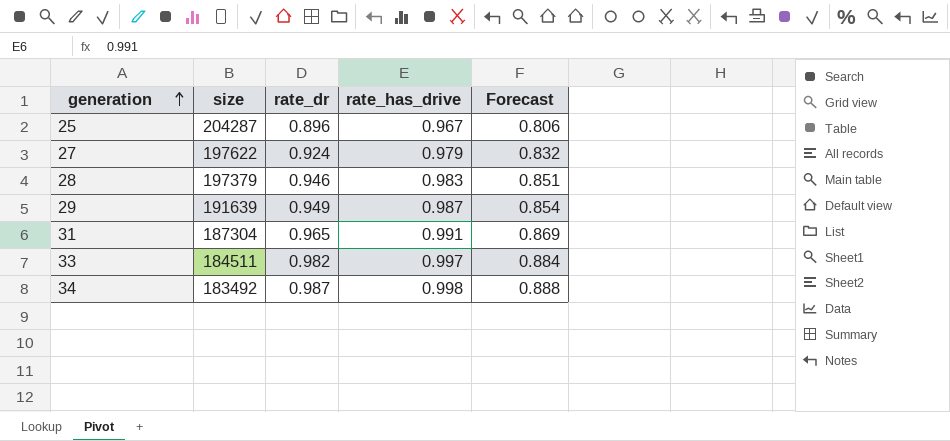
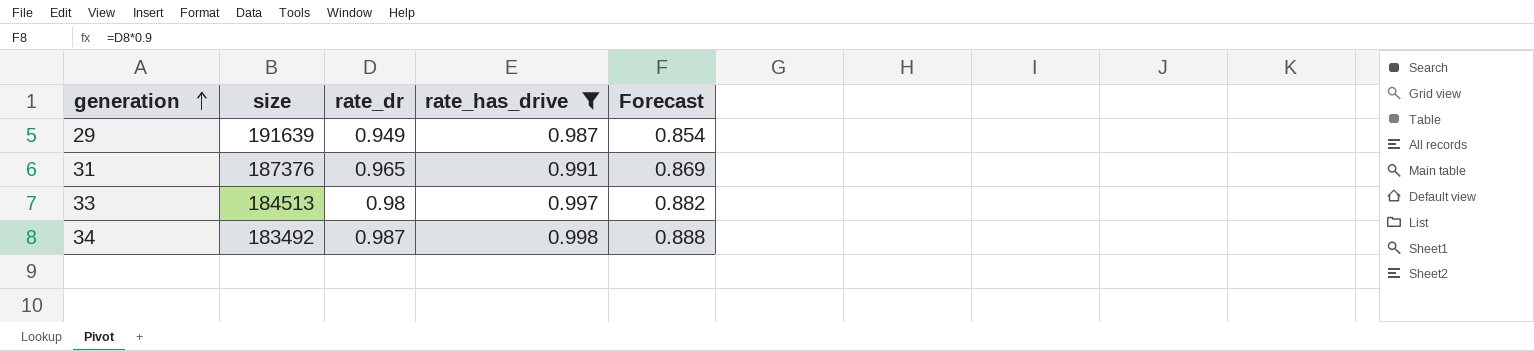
filter: none -> rate_has_drive >= 0.987
31 | size: 187304 -> 187376
33 | size: 184511 -> 184513
33 | rate_dr: 0.982 -> 0.98
33 | Forecast: 0.884 -> 0.882

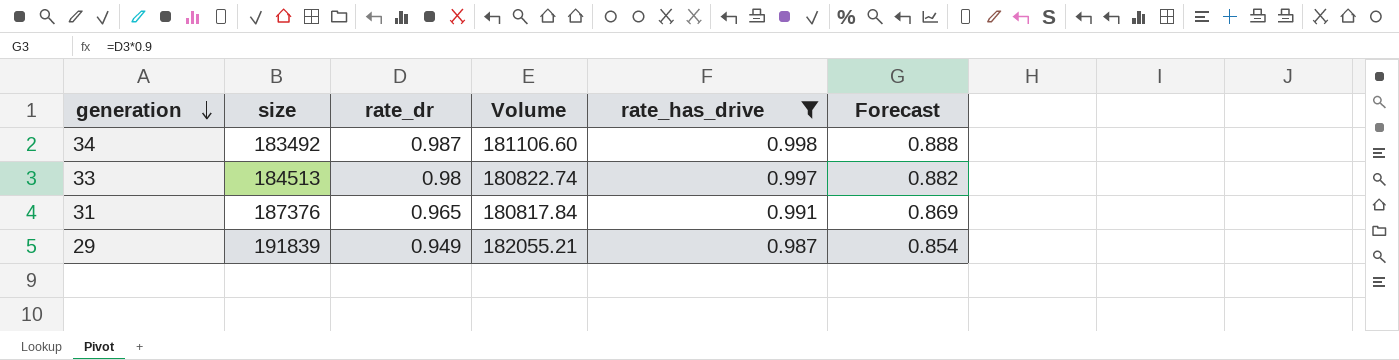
row order: generation ascending -> generation descending
column Volume | formula: none -> [size] * [rate_dr]
29 | size: 191639 -> 191839

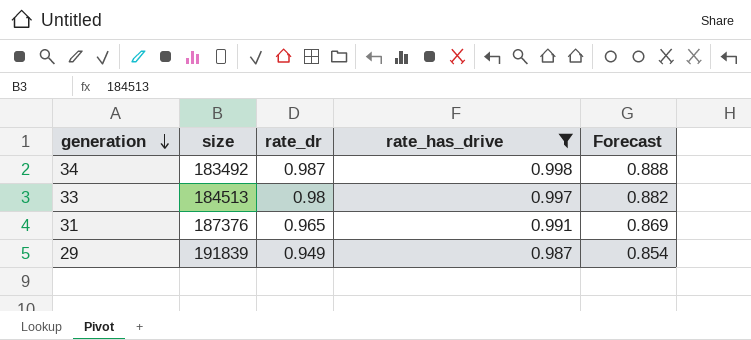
column Volume | formula: [size] * [rate_dr] -> none

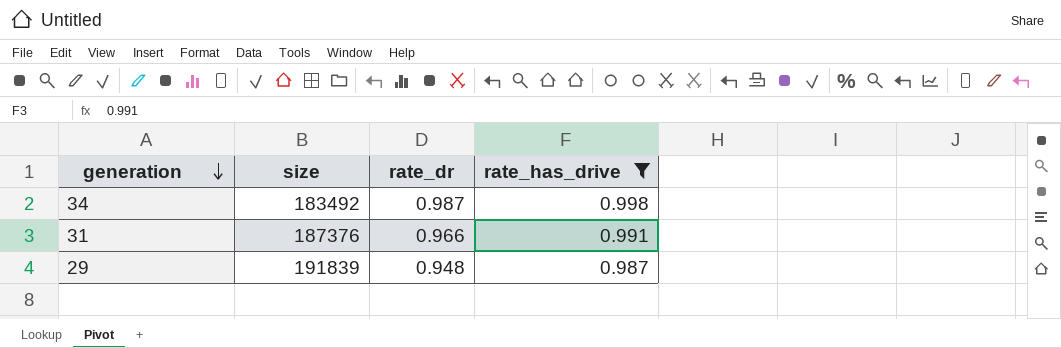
column Forecast | formula: [rate_dr] * 0.9 -> none
row 33: 184513 | 0.98 | 0.997 | 0.882 -> none
31 | rate_dr: 0.965 -> 0.966
29 | rate_dr: 0.949 -> 0.948

